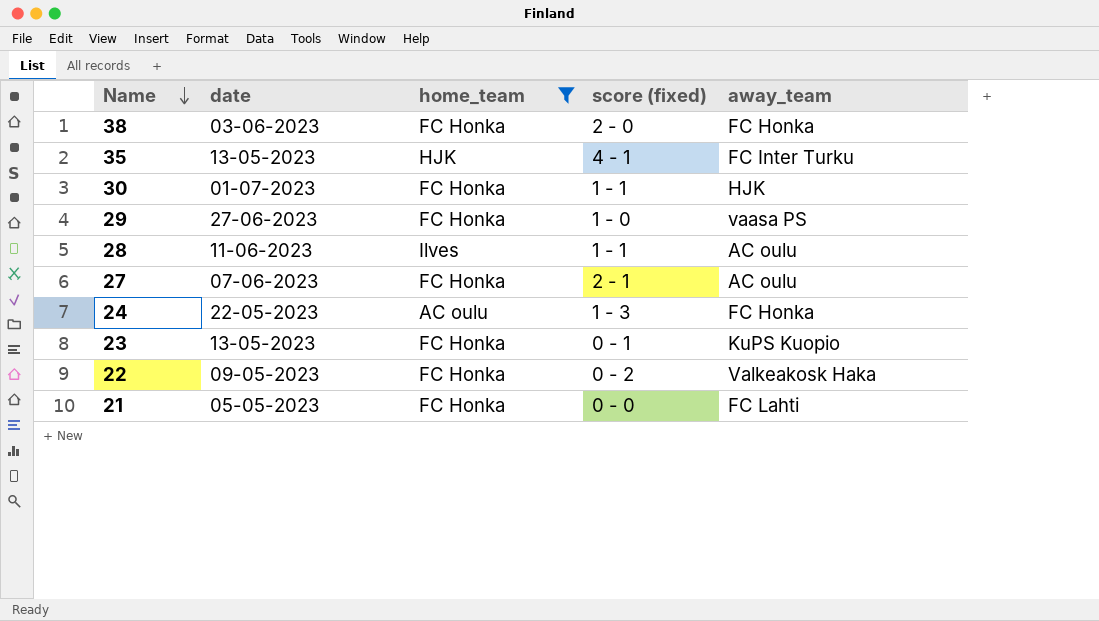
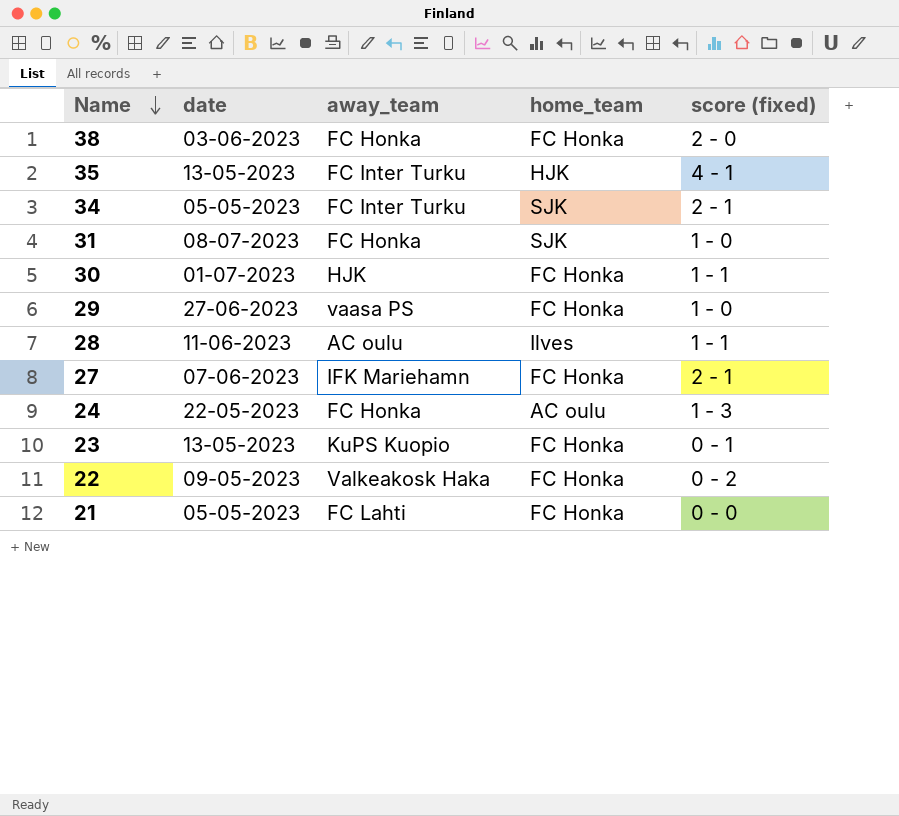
filter: home_team != SJK -> none
column away_team | position: 5 -> 3
27 | away_team: AC oulu -> IFK Mariehamn

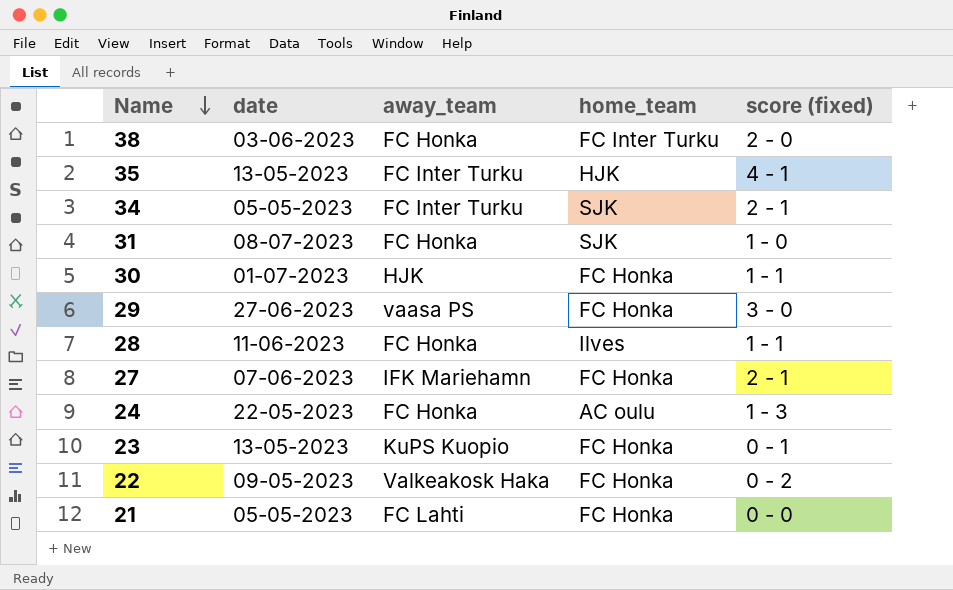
38 | home_team: FC Honka -> FC Inter Turku
29 | score (fixed): 1 - 0 -> 3 - 0
28 | away_team: AC oulu -> FC Honka

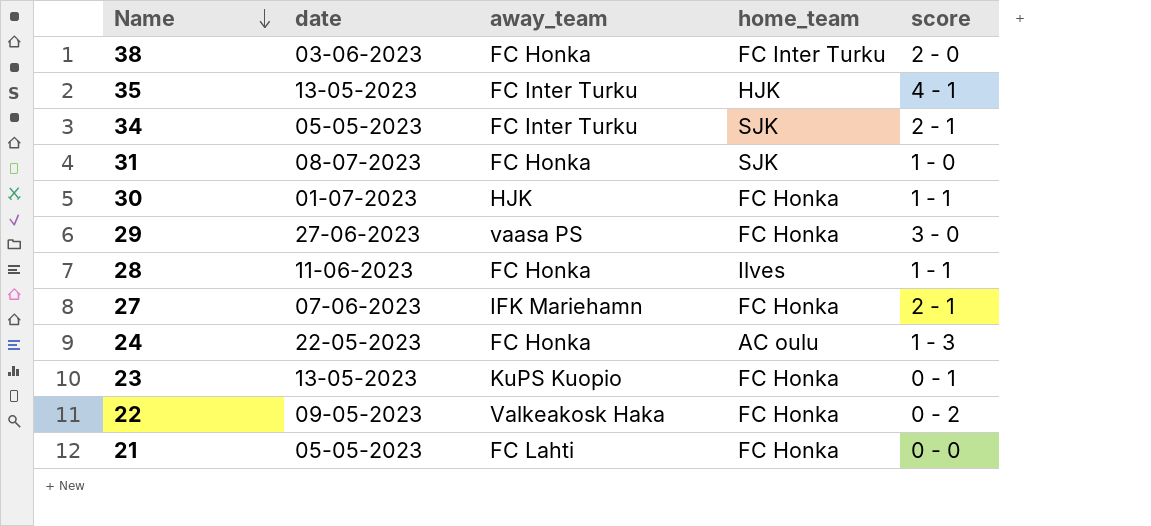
column name: score (fixed) -> score

